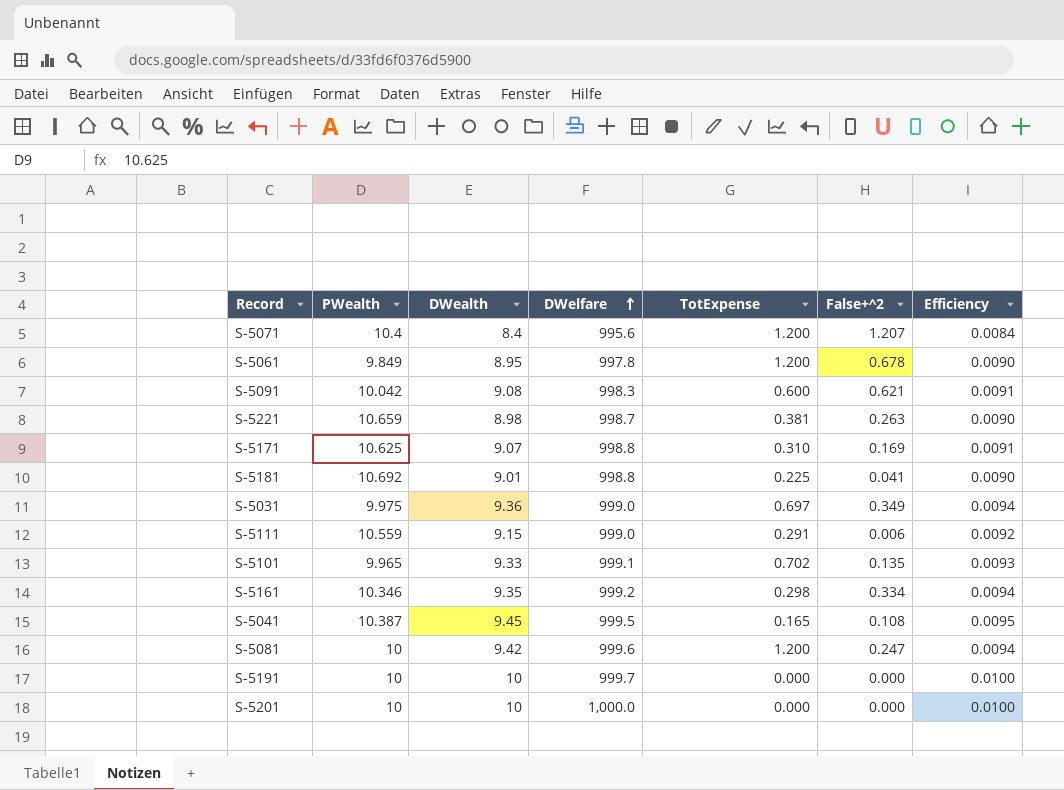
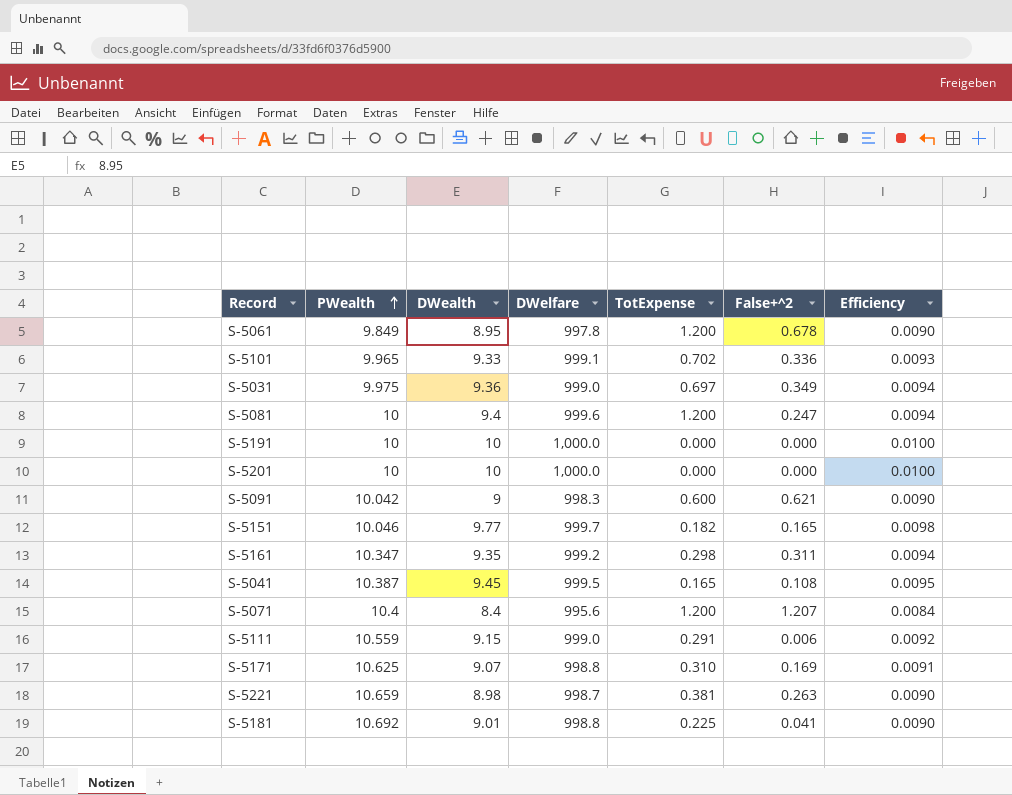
row order: DWelfare ascending -> PWealth ascending
S-5101 | False+^2: 0.135 -> 0.336
S-5081 | DWealth: 9.42 -> 9.4
S-5191 | DWelfare: 999.7 -> 1,000.0
S-5091 | DWealth: 9.08 -> 9
S-5091 | Efficiency: 0.0091 -> 0.0090
row S-5151: none -> 10.046 | 9.77 | 999.7 | 0.182 | 0.165 | 0.0098
S-5161 | PWealth: 10.346 -> 10.347
S-5161 | False+^2: 0.334 -> 0.311

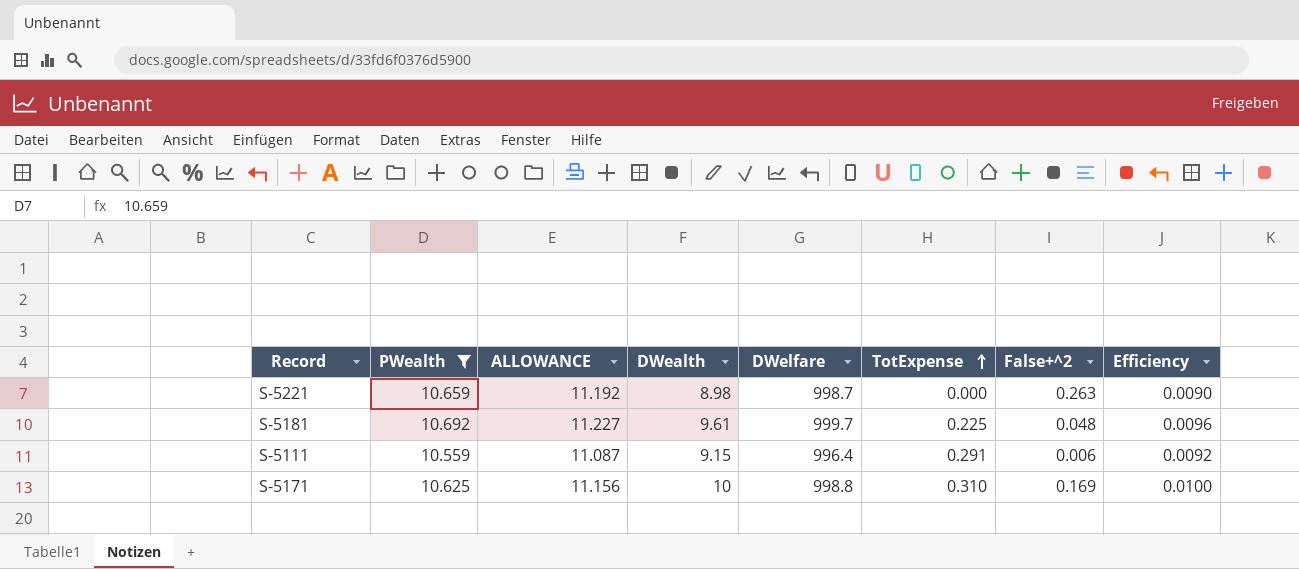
filter: none -> PWealth >= 10.559
row order: PWealth ascending -> TotExpense ascending
column ALLOWANCE | formula: none -> [PWealth] * 1.05
S-5221 | TotExpense: 0.381 -> 0.000
S-5181 | DWealth: 9.01 -> 9.61
S-5181 | DWelfare: 998.8 -> 999.7
S-5181 | False+^2: 0.041 -> 0.048
S-5181 | Efficiency: 0.0090 -> 0.0096
S-5111 | DWelfare: 999.0 -> 996.4
S-5171 | DWealth: 9.07 -> 10
S-5171 | Efficiency: 0.0091 -> 0.0100

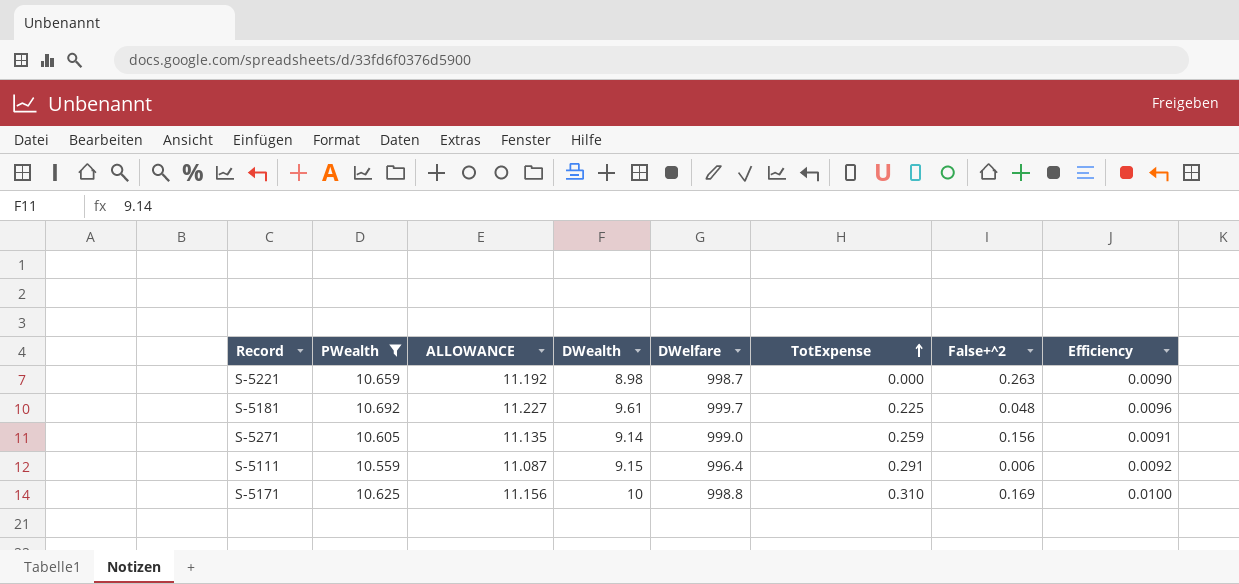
row S-5271: none -> 10.605 | 11.135 | 9.14 | 999.0 | 0.259 | 0.156 | 0.0091

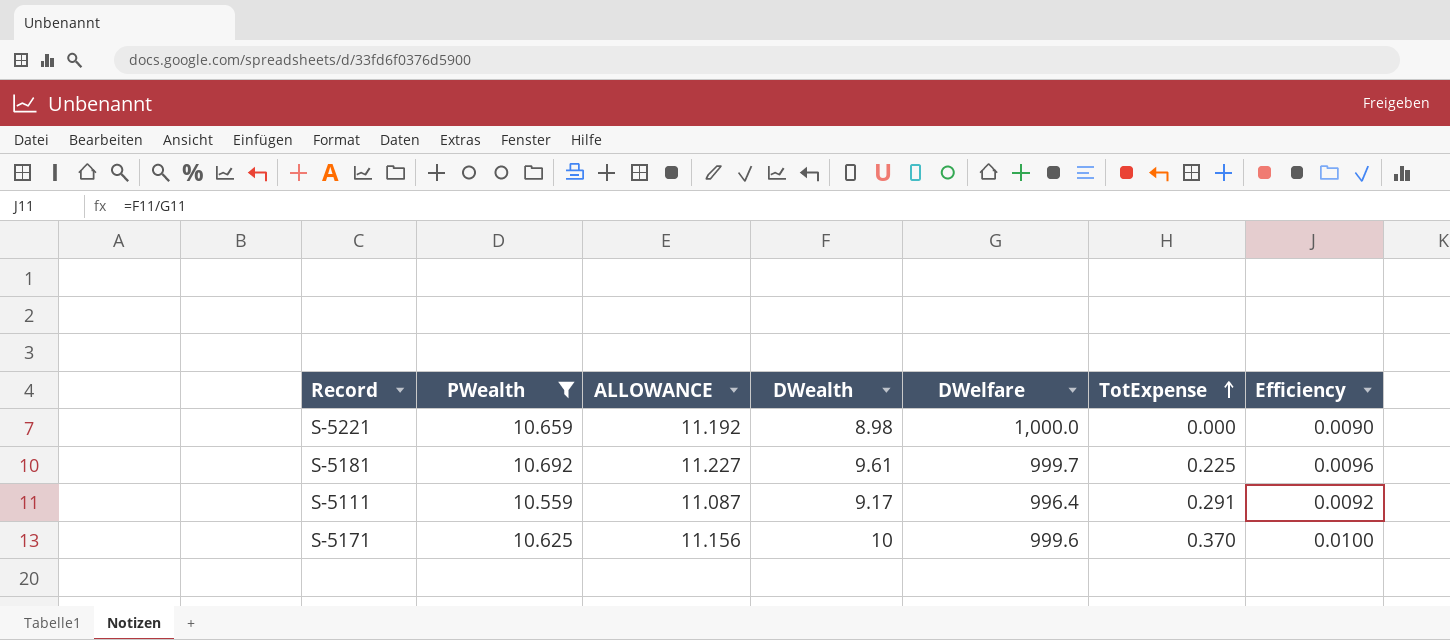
column False+^2 | position: 7 -> none
row S-5271: 10.605 | 11.135 | 9.14 | 999.0 | 0.259 | 0.156 | 0.0091 -> none
S-5221 | DWelfare: 998.7 -> 1,000.0
S-5111 | DWealth: 9.15 -> 9.17
S-5171 | DWelfare: 998.8 -> 999.6
S-5171 | TotExpense: 0.310 -> 0.370

